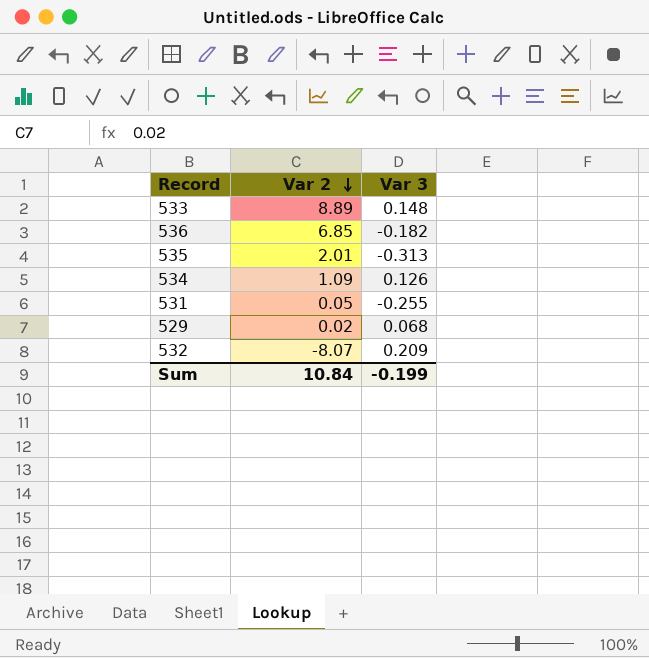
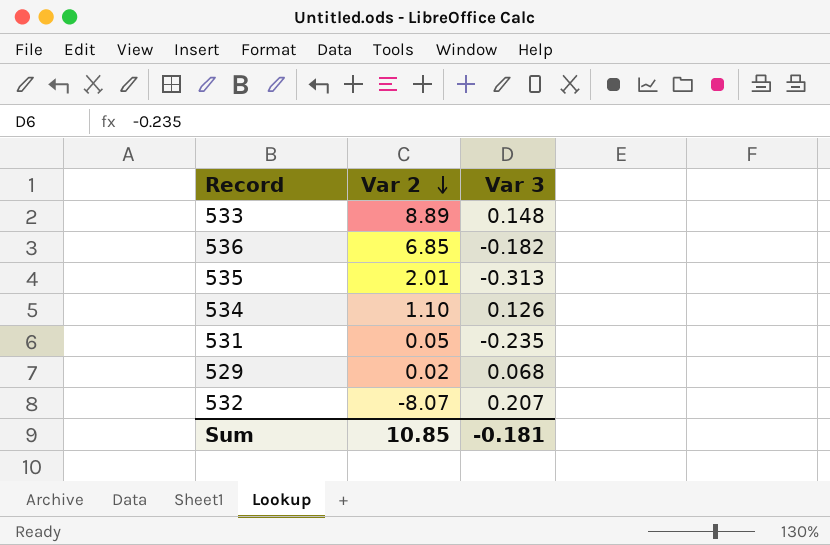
534 | Var 2: 1.09 -> 1.10
531 | Var 3: -0.255 -> -0.235
532 | Var 3: 0.209 -> 0.207
Sum | Var 2: 10.84 -> 10.85
Sum | Var 3: -0.199 -> -0.181

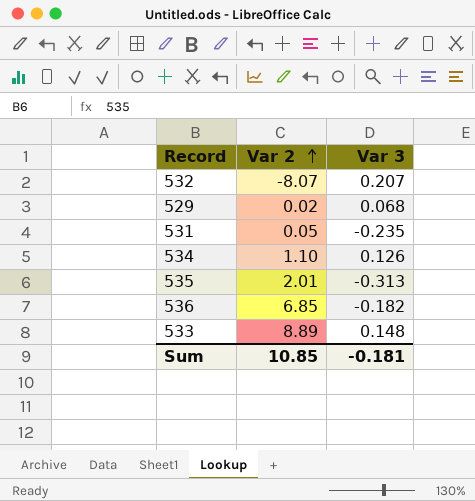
row order: Var 2 descending -> Var 2 ascending

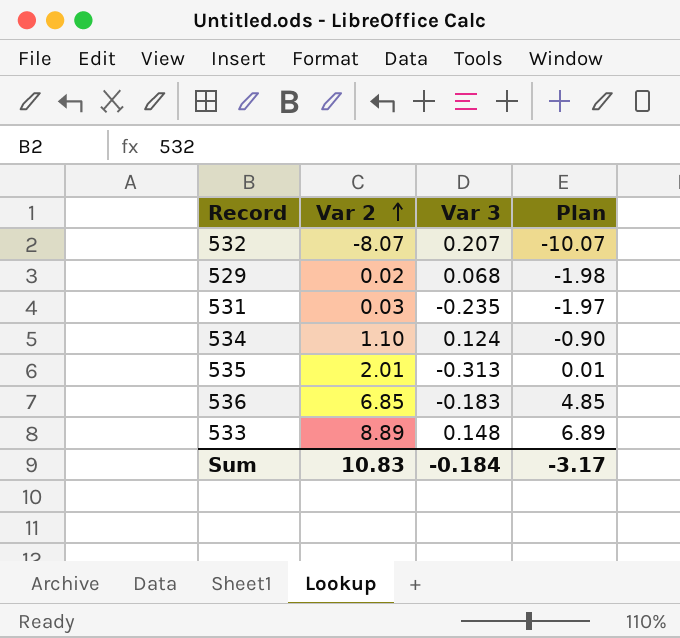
column Plan | formula: none -> [Var 2] - 2
531 | Var 2: 0.05 -> 0.03
534 | Var 3: 0.126 -> 0.124
536 | Var 3: -0.182 -> -0.183
Sum | Var 2: 10.85 -> 10.83
Sum | Var 3: -0.181 -> -0.184

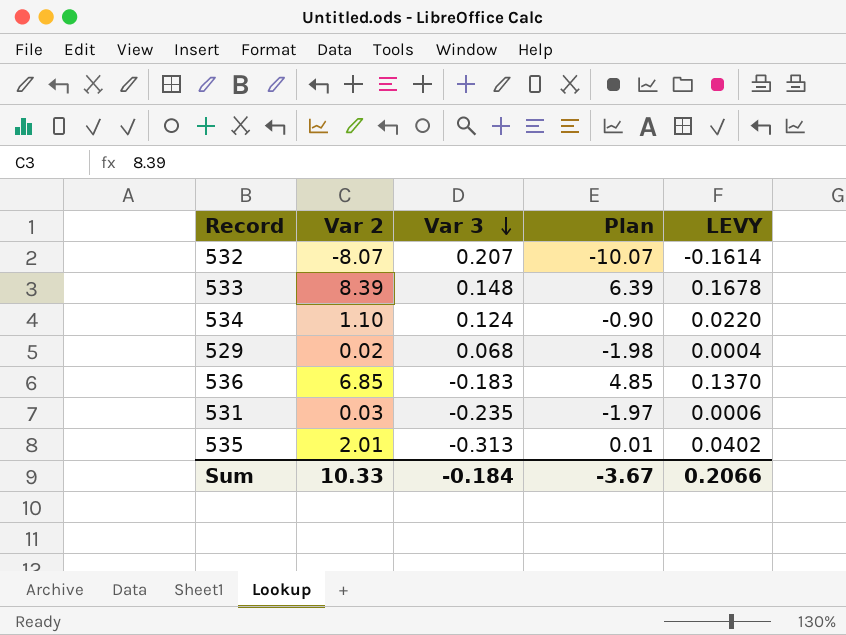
row order: Var 2 ascending -> Var 3 descending
column LEVY | formula: none -> [Var 2] * 0.02
533 | Var 2: 8.89 -> 8.39
533 | Plan: 6.89 -> 6.39
Sum | Var 2: 10.83 -> 10.33
Sum | Plan: -3.17 -> -3.67

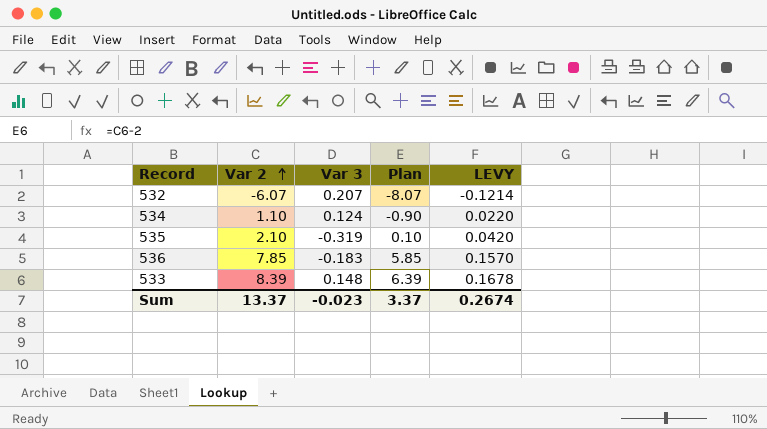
row order: Var 3 descending -> Var 2 ascending
row 529: 0.02 | 0.068 | -1.98 | 0.0004 -> none
row 531: 0.03 | -0.235 | -1.97 | 0.0006 -> none
532 | Var 2: -8.07 -> -6.07
532 | Plan: -10.07 -> -8.07
532 | LEVY: -0.1614 -> -0.1214
535 | Var 2: 2.01 -> 2.10
535 | Var 3: -0.313 -> -0.319
535 | Plan: 0.01 -> 0.10
535 | LEVY: 0.0402 -> 0.0420
536 | Var 2: 6.85 -> 7.85
536 | Plan: 4.85 -> 5.85
536 | LEVY: 0.1370 -> 0.1570
Sum | Var 2: 10.33 -> 13.37
Sum | Var 3: -0.184 -> -0.023
Sum | Plan: -3.67 -> 3.37
Sum | LEVY: 0.2066 -> 0.2674

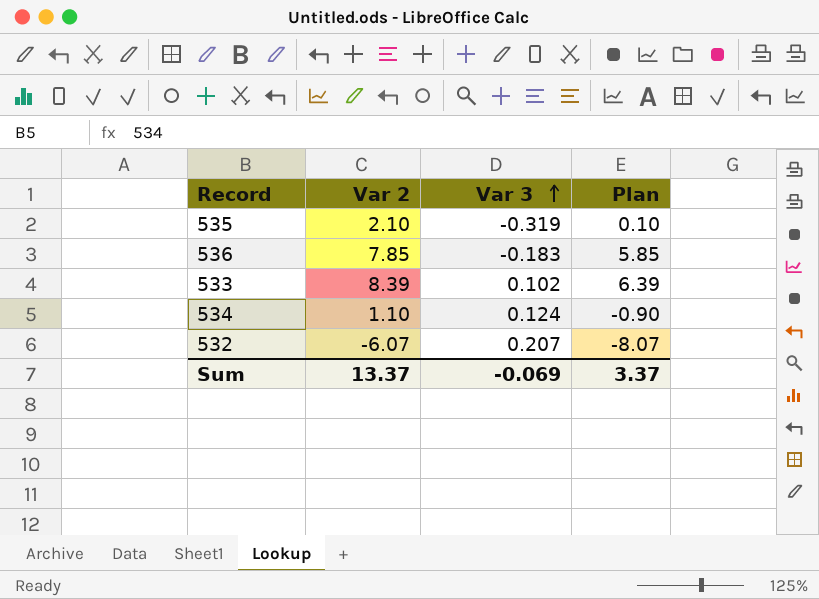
row order: Var 2 ascending -> Var 3 ascending
column LEVY | formula: [Var 2] * 0.02 -> none
533 | Var 3: 0.148 -> 0.102
Sum | Var 3: -0.023 -> -0.069

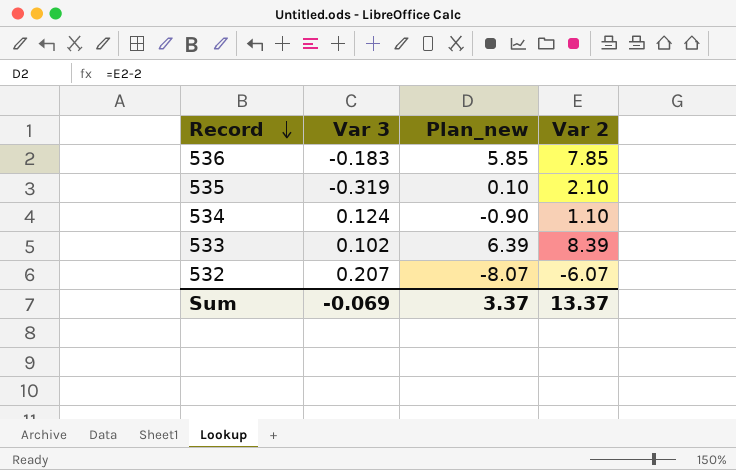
row order: Var 3 ascending -> Record descending
column name: Plan -> Plan_new
column Var 2 | position: 2 -> 4

